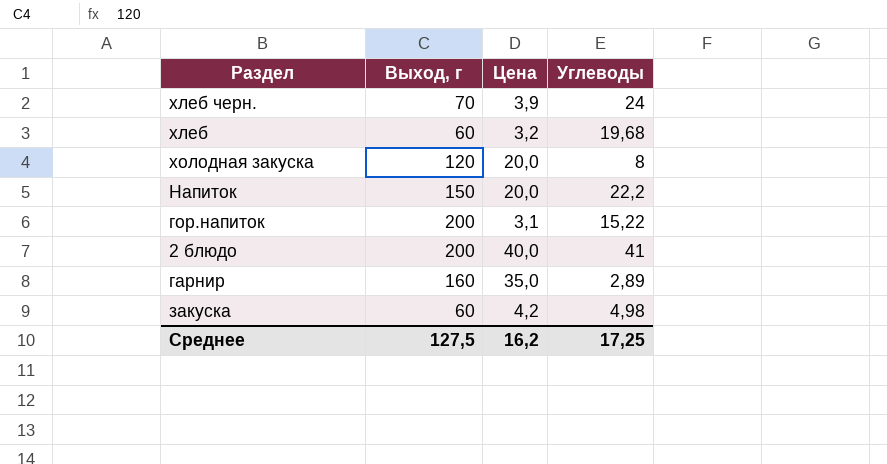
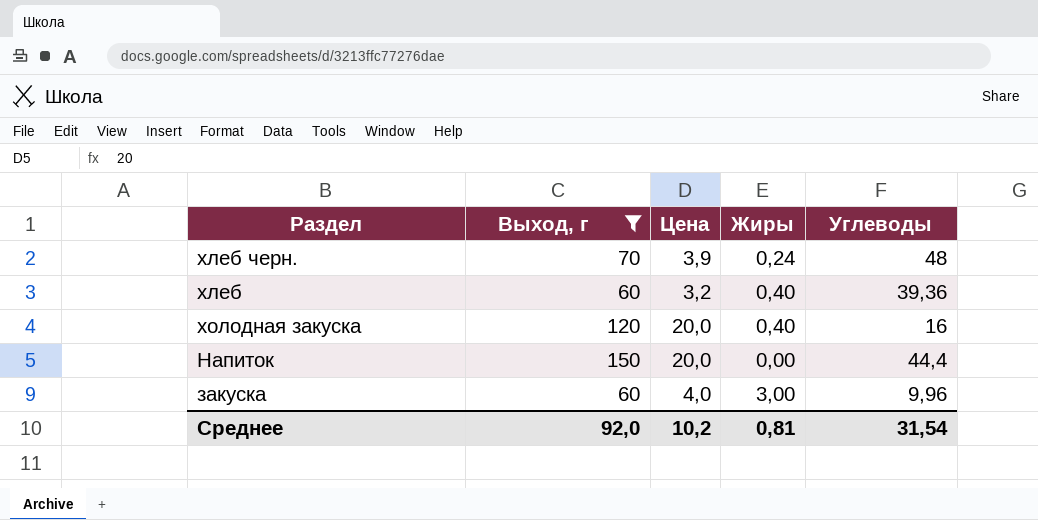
filter: none -> Выход, г <= 150
column Жиры | position: none -> 4
хлеб черн. | Углеводы: 24 -> 48
хлеб | Углеводы: 19,68 -> 39,36
холодная закуска | Углеводы: 8 -> 16
Напиток | Углеводы: 22,2 -> 44,4
закуска | Цена: 4,2 -> 4,0
закуска | Углеводы: 4,98 -> 9,96
Среднее | Выход, г: 127,5 -> 92,0
Среднее | Цена: 16,2 -> 10,2
Среднее | Углеводы: 17,25 -> 31,54

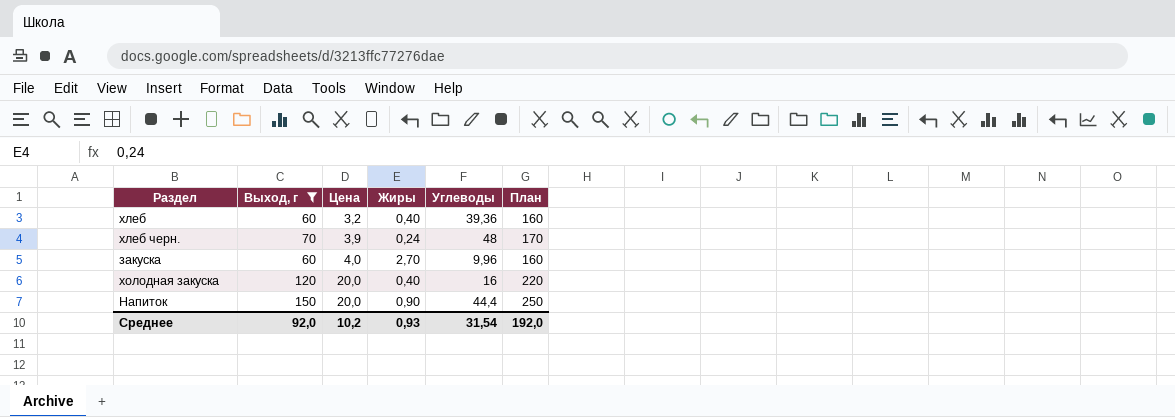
row order: none -> Цена ascending
column План | formula: none -> [Выход, г] + 100
закуска | Жиры: 3,00 -> 2,70
Напиток | Жиры: 0,00 -> 0,90
Среднее | Жиры: 0,81 -> 0,93

